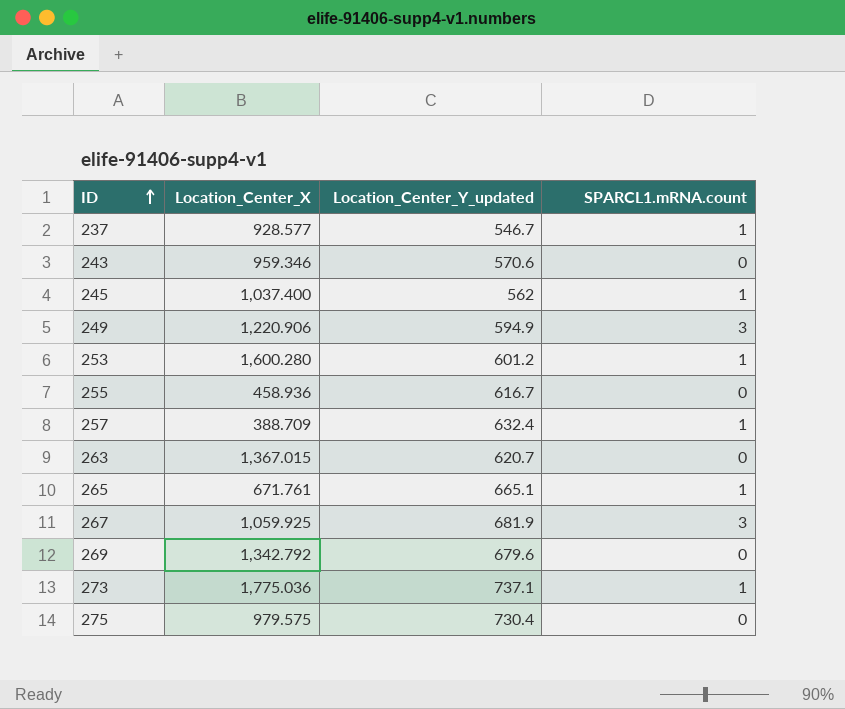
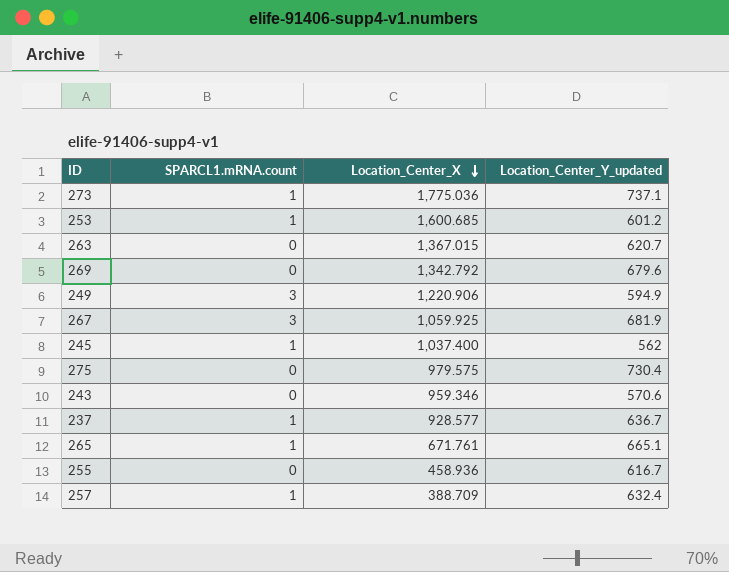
row order: ID ascending -> Location_Center_X descending
column SPARCL1.mRNA.count | position: 4 -> 2
253 | Location_Center_X: 1,600.280 -> 1,600.685
237 | Location_Center_Y_updated: 546.7 -> 636.7

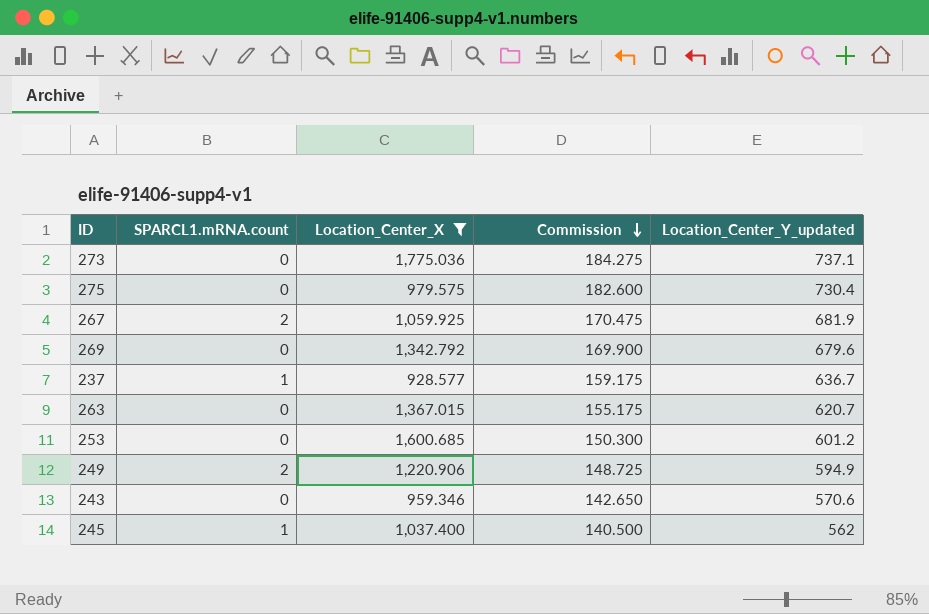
filter: none -> Location_Center_X >= 928.577
row order: Location_Center_X descending -> Commission descending
column Commission | formula: none -> [Location_Center_Y_updated] * 0.25
273 | SPARCL1.mRNA.count: 1 -> 0
267 | SPARCL1.mRNA.count: 3 -> 2
253 | SPARCL1.mRNA.count: 1 -> 0
249 | SPARCL1.mRNA.count: 3 -> 2

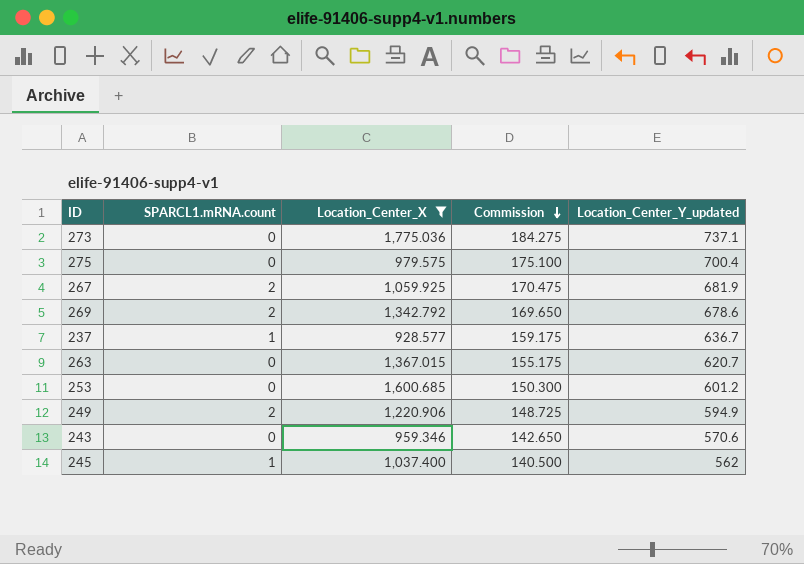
275 | Commission: 182.600 -> 175.100
275 | Location_Center_Y_updated: 730.4 -> 700.4
269 | SPARCL1.mRNA.count: 0 -> 2
269 | Commission: 169.900 -> 169.650
269 | Location_Center_Y_updated: 679.6 -> 678.6

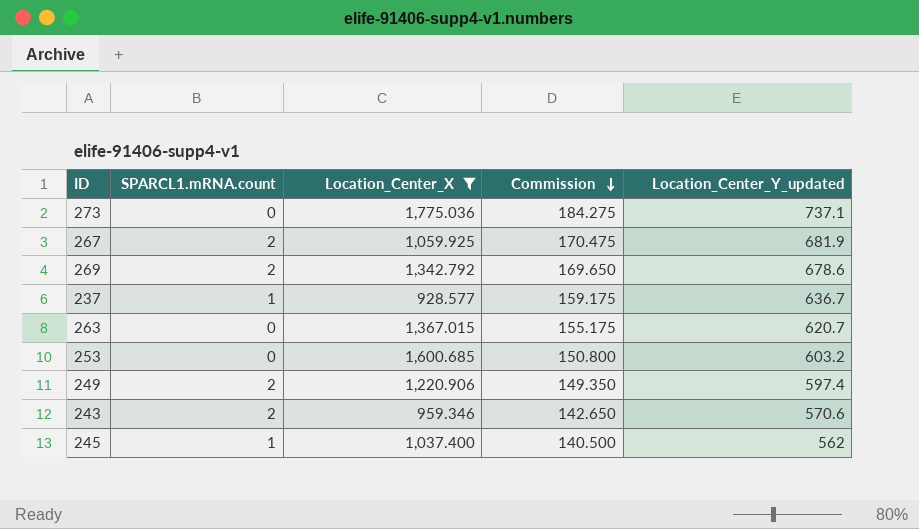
row 275: 0 | 979.575 | 175.100 | 700.4 -> none
253 | Commission: 150.300 -> 150.800
253 | Location_Center_Y_updated: 601.2 -> 603.2
249 | Commission: 148.725 -> 149.350
249 | Location_Center_Y_updated: 594.9 -> 597.4
243 | SPARCL1.mRNA.count: 0 -> 2

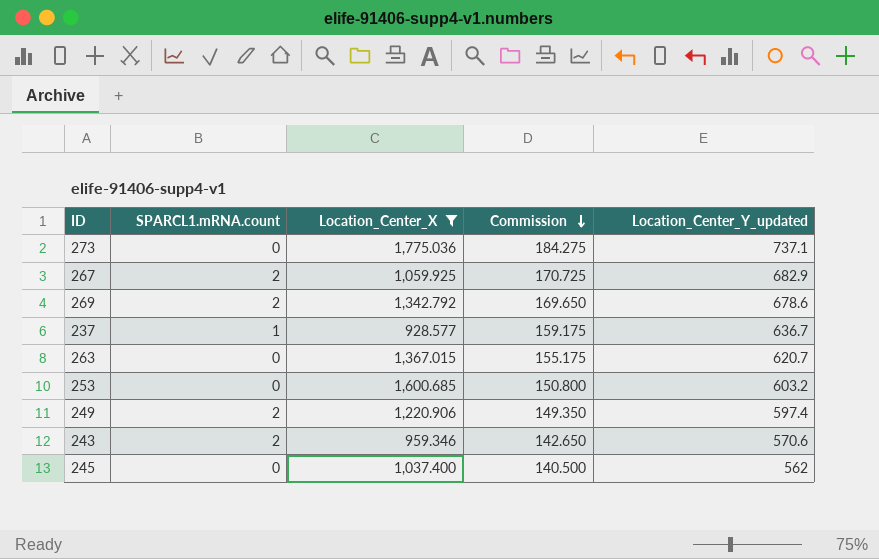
267 | Commission: 170.475 -> 170.725
267 | Location_Center_Y_updated: 681.9 -> 682.9
245 | SPARCL1.mRNA.count: 1 -> 0

